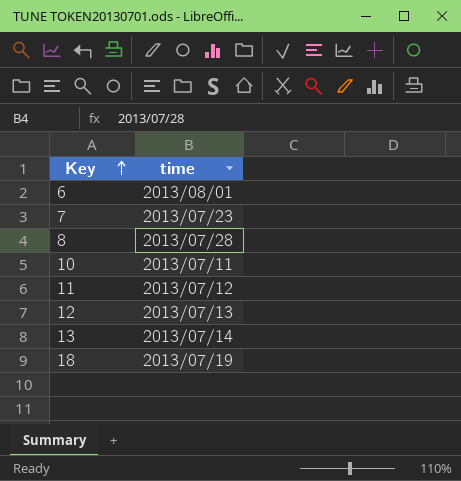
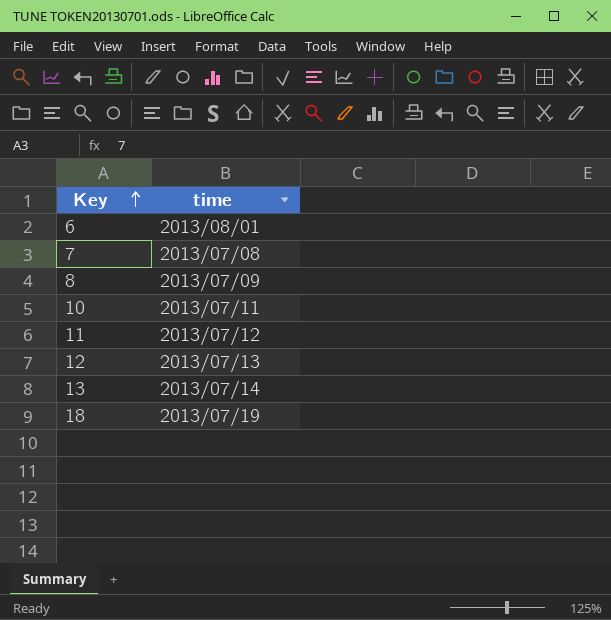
7 | time: 2013/07/23 -> 2013/07/08
8 | time: 2013/07/28 -> 2013/07/09

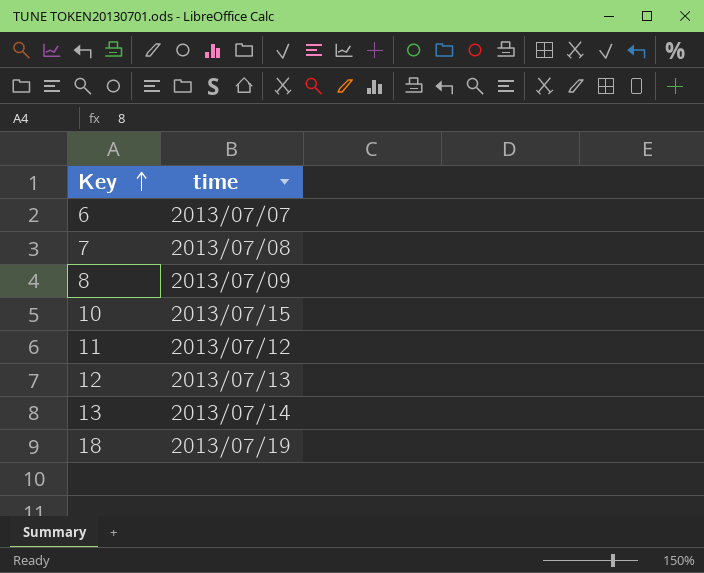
6 | time: 2013/08/01 -> 2013/07/07
10 | time: 2013/07/11 -> 2013/07/15

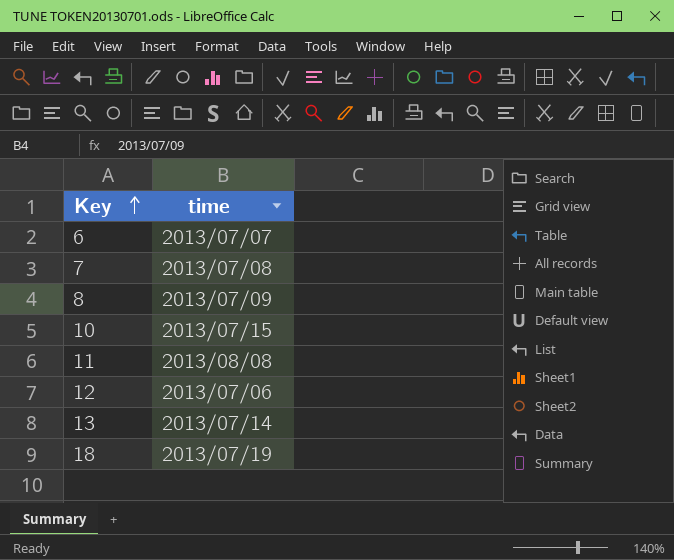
11 | time: 2013/07/12 -> 2013/08/08
12 | time: 2013/07/13 -> 2013/07/06

